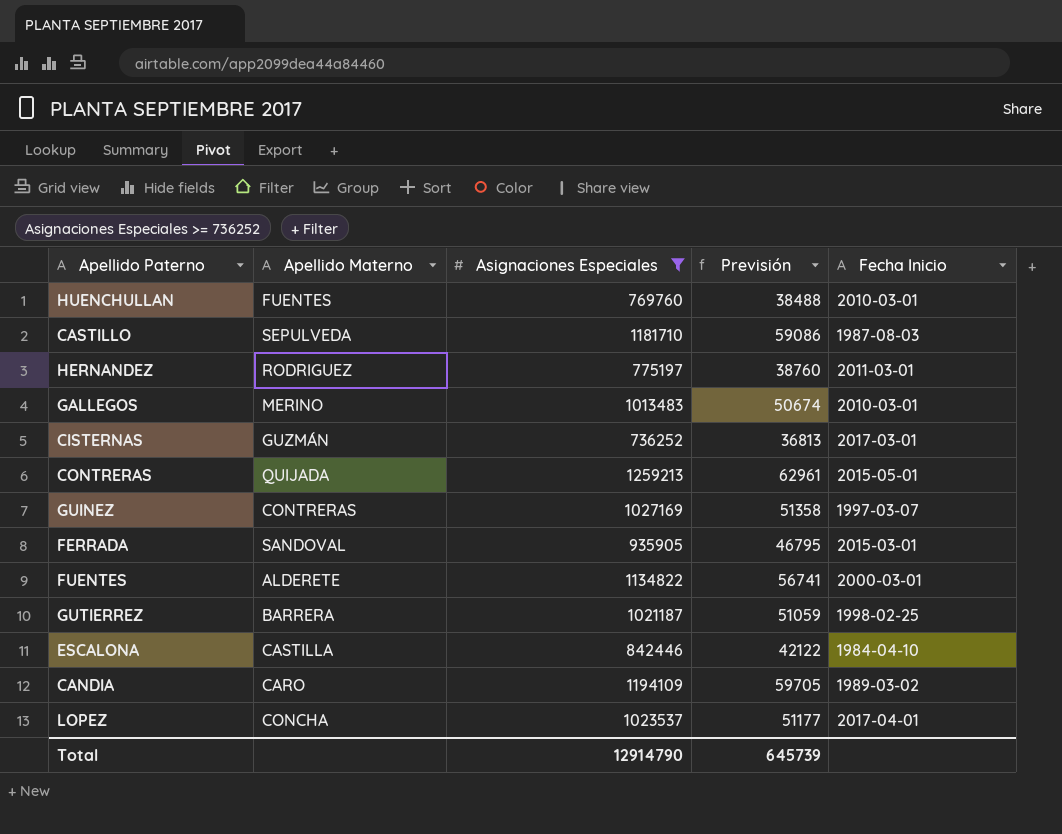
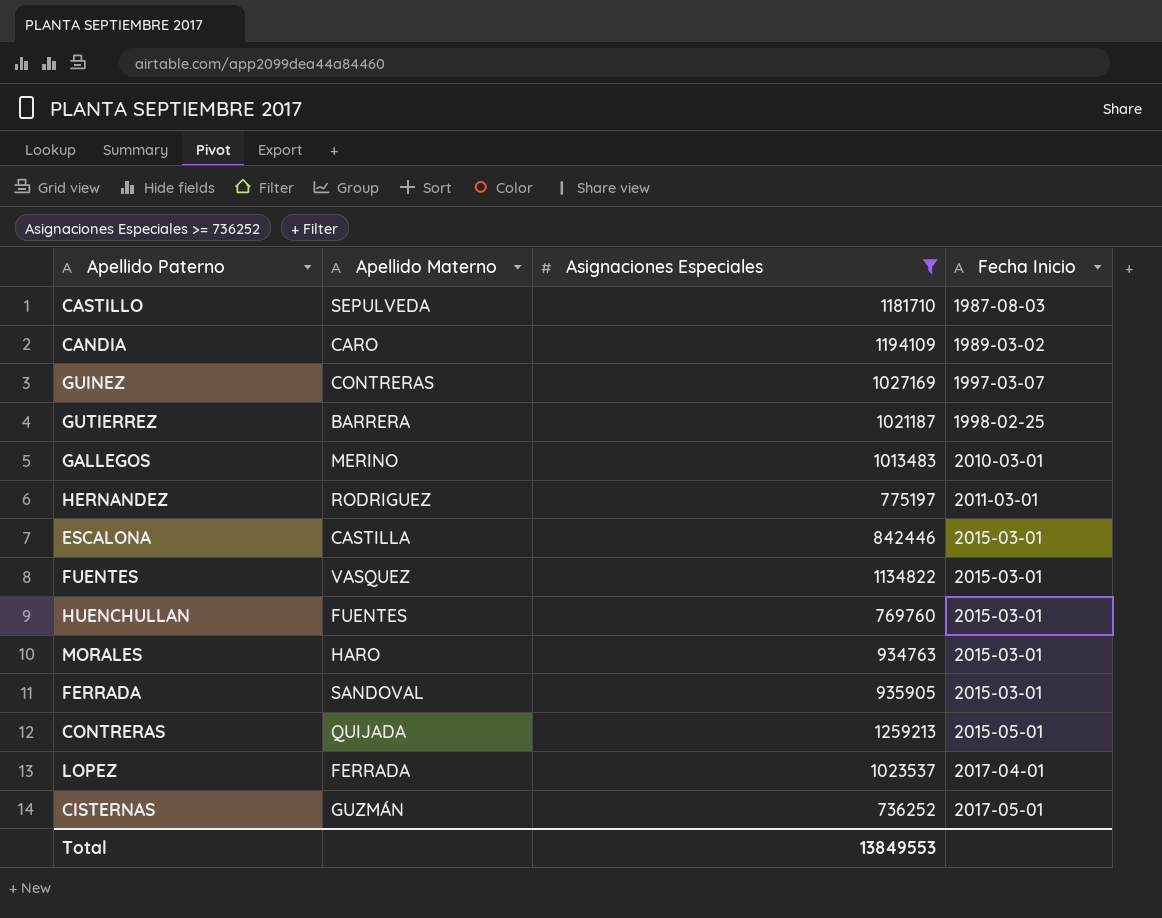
row order: none -> Fecha Inicio ascending
column Previsión | formula: [Asignaciones Especiales] * 0,05 -> none
ESCALONA | Fecha Inicio: 1984-04-10 -> 2015-03-01
FUENTES | Apellido Materno: ALDERETE -> VASQUEZ
FUENTES | Fecha Inicio: 2000-03-01 -> 2015-03-01
HUENCHULLAN | Fecha Inicio: 2010-03-01 -> 2015-03-01
row MORALES: none -> HARO | 934763 | 2015-03-01
LOPEZ | Apellido Materno: CONCHA -> FERRADA
CISTERNAS | Fecha Inicio: 2017-03-01 -> 2017-05-01
Total | Asignaciones Especiales: 12914790 -> 13849553

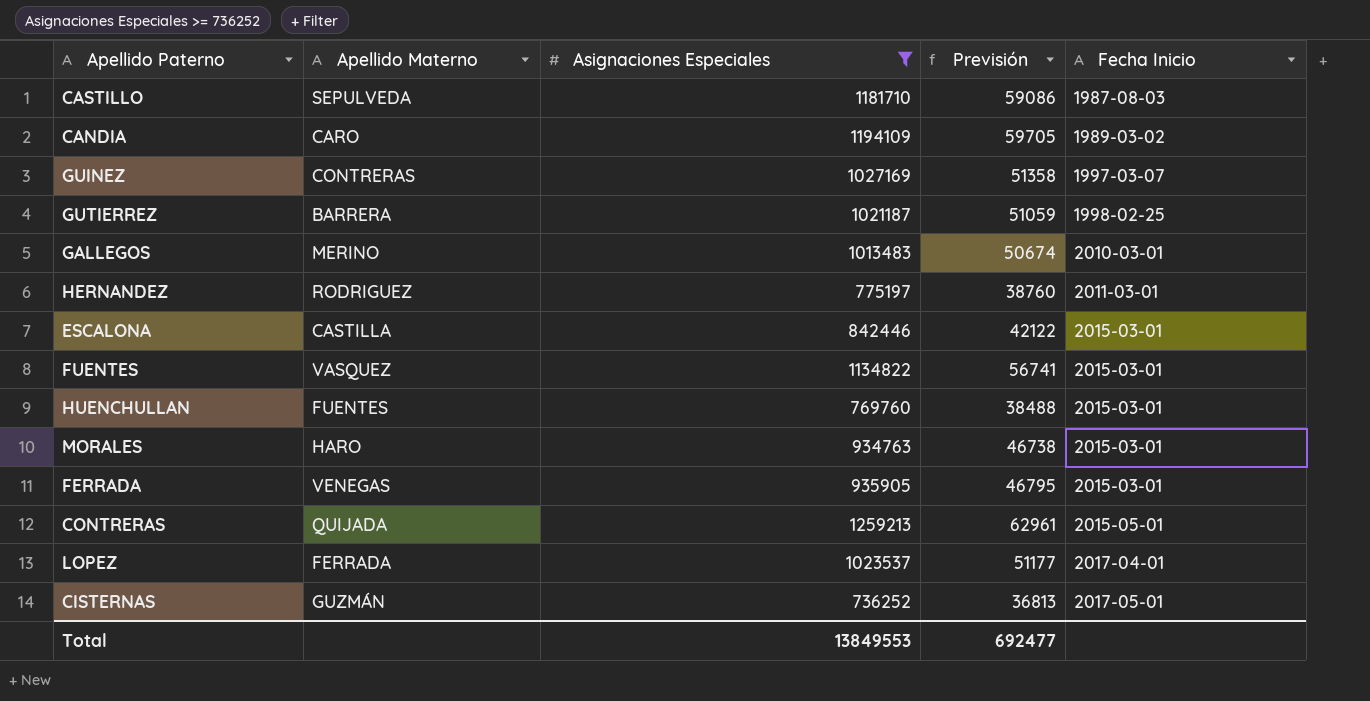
column Previsión | formula: none -> [Asignaciones Especiales] * 0,05
FERRADA | Apellido Materno: SANDOVAL -> VENEGAS

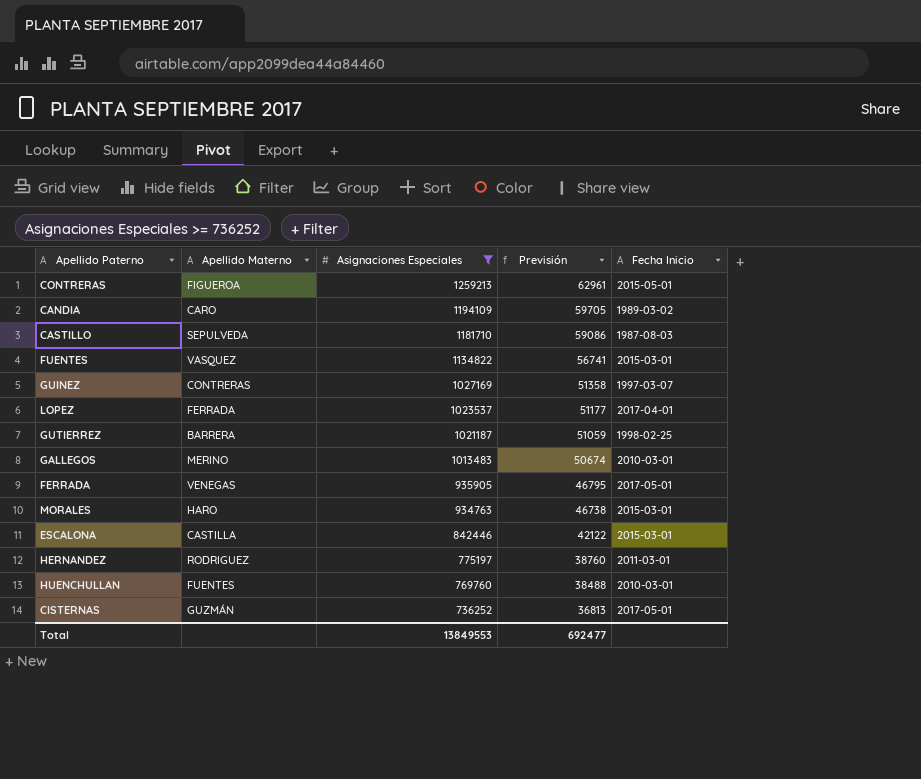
row order: Fecha Inicio ascending -> Asignaciones Especiales descending
CONTRERAS | Apellido Materno: QUIJADA -> FIGUEROA
FERRADA | Fecha Inicio: 2015-03-01 -> 2017-05-01
HUENCHULLAN | Fecha Inicio: 2015-03-01 -> 2010-03-01

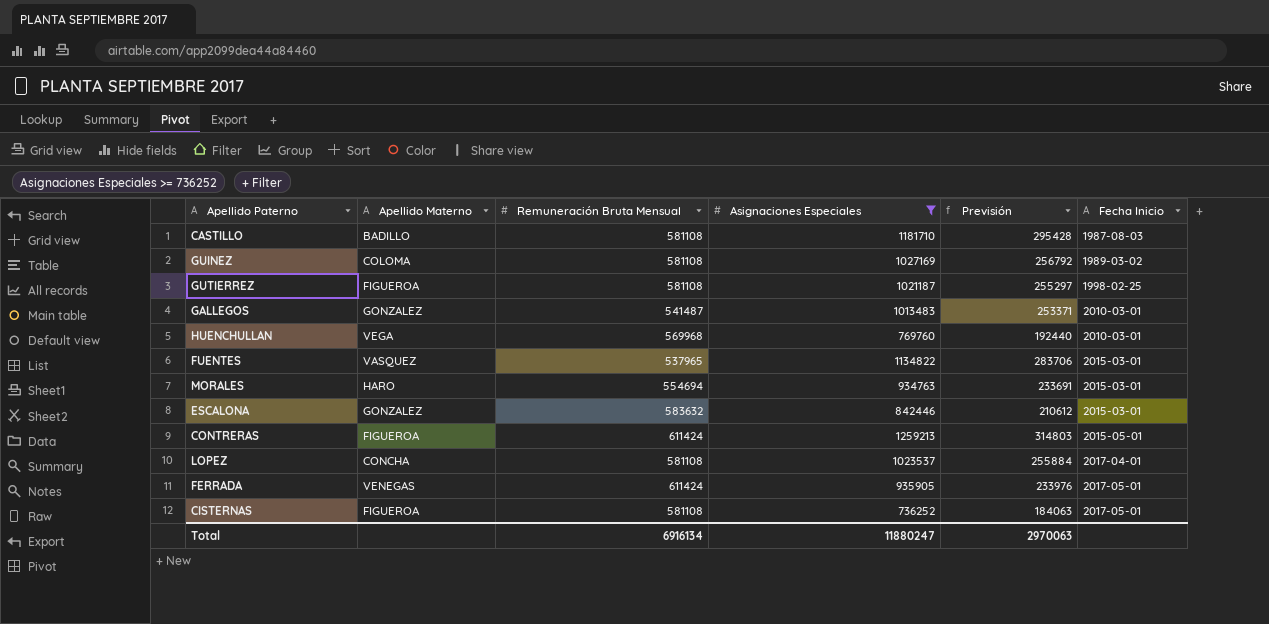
row order: Asignaciones Especiales descending -> Fecha Inicio ascending
column Remuneración Bruta Mensual | position: none -> 3
column Previsión | formula: [Asignaciones Especiales] * 0,05 -> [Asignaciones Especiales] * 0,25
row CANDIA: CARO | 1194109 | 59705 | 1989-03-02 -> none
row HERNANDEZ: RODRIGUEZ | 775197 | 38760 | 2011-03-01 -> none
CASTILLO | Apellido Materno: SEPULVEDA -> BADILLO
GUINEZ | Apellido Materno: CONTRERAS -> COLOMA
GUINEZ | Fecha Inicio: 1997-03-07 -> 1989-03-02
GUTIERREZ | Apellido Materno: BARRERA -> FIGUEROA
GALLEGOS | Apellido Materno: MERINO -> GONZALEZ
HUENCHULLAN | Apellido Materno: FUENTES -> VEGA
ESCALONA | Apellido Materno: CASTILLA -> GONZALEZ
LOPEZ | Apellido Materno: FERRADA -> CONCHA
CISTERNAS | Apellido Materno: GUZMÁN -> FIGUEROA
Total | Asignaciones Especiales: 13849553 -> 11880247
Total | Previsión: 692477 -> 2970063

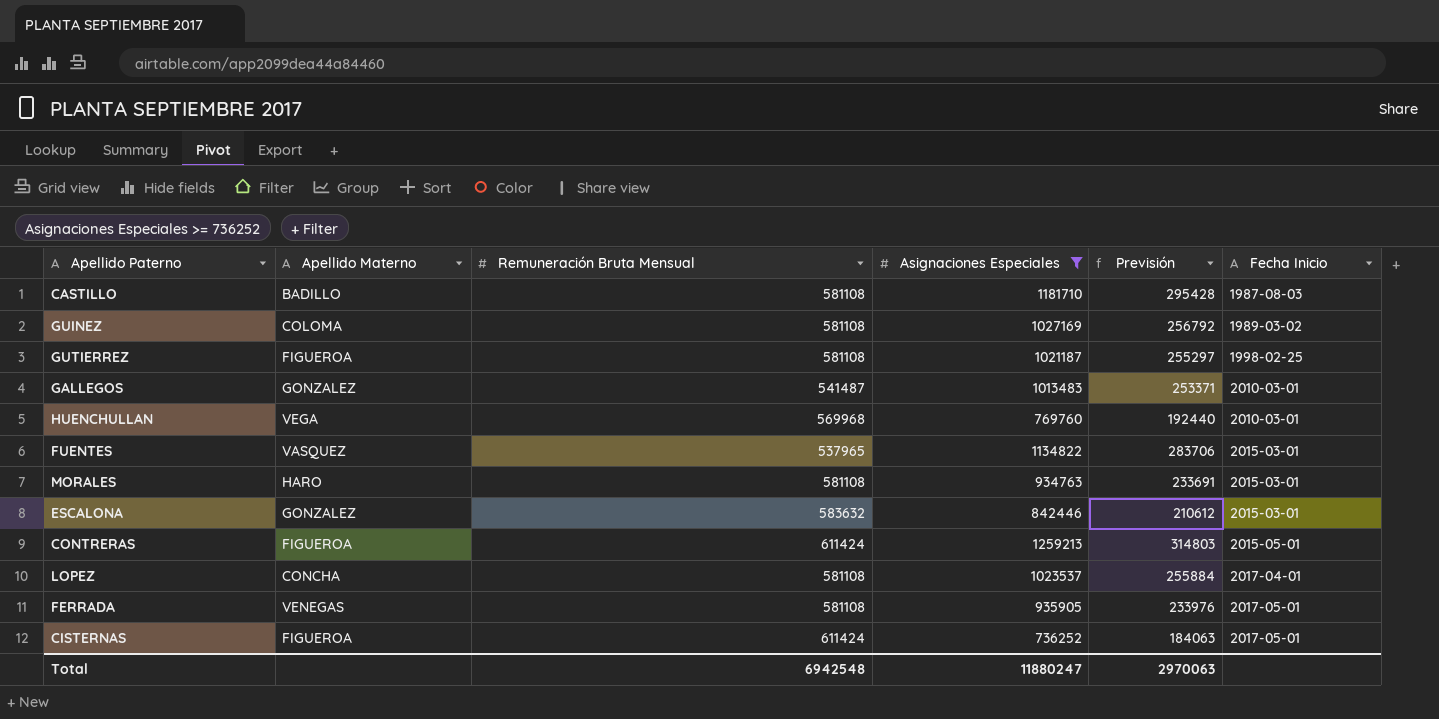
MORALES | Remuneración Bruta Mensual: 554694 -> 581108
FERRADA | Remuneración Bruta Mensual: 611424 -> 581108
CISTERNAS | Remuneración Bruta Mensual: 581108 -> 611424
Total | Remuneración Bruta Mensual: 6916134 -> 6942548

